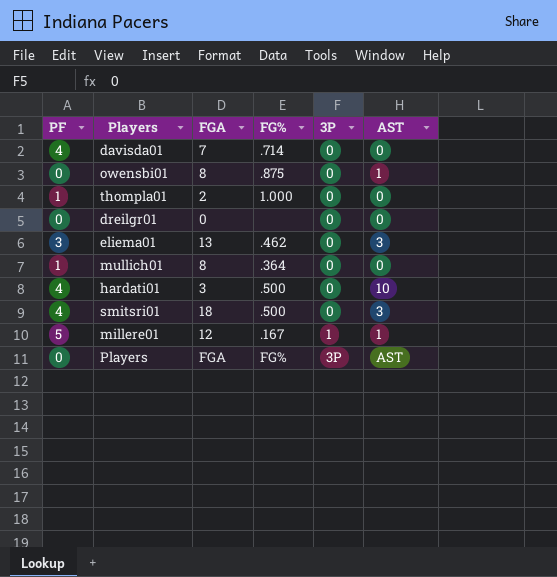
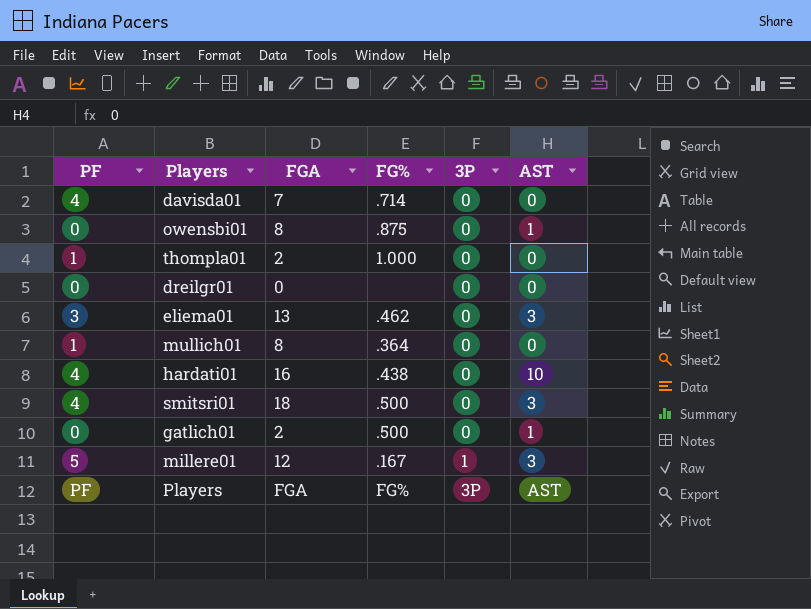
hardati01 | FGA: 3 -> 16
hardati01 | FG%: .500 -> .438
row gatlich01: none -> 0 | 2 | .500 | 0 | 1
millere01 | AST: 1 -> 3
Players | PF: 0 -> PF

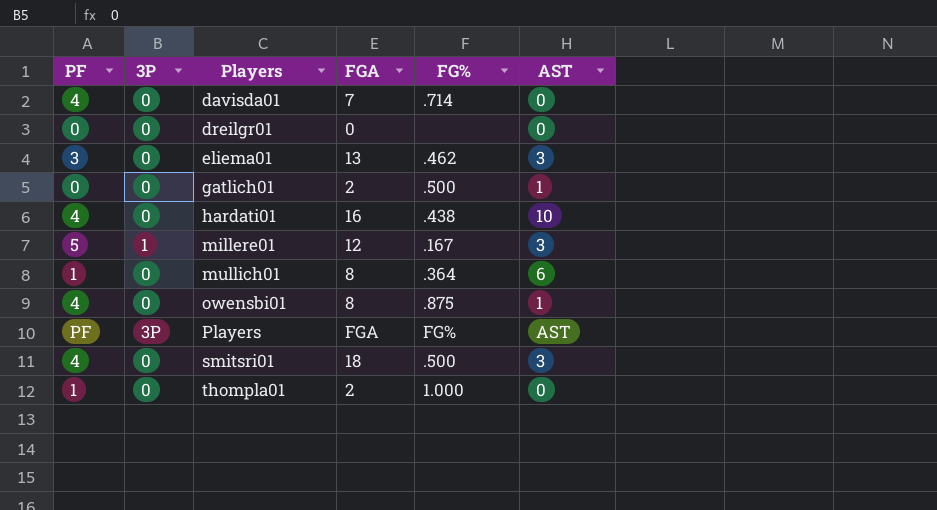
row order: 3P ascending -> Players ascending
column 3P | position: 5 -> 2
mullich01 | AST: 0 -> 6
owensbi01 | PF: 0 -> 4

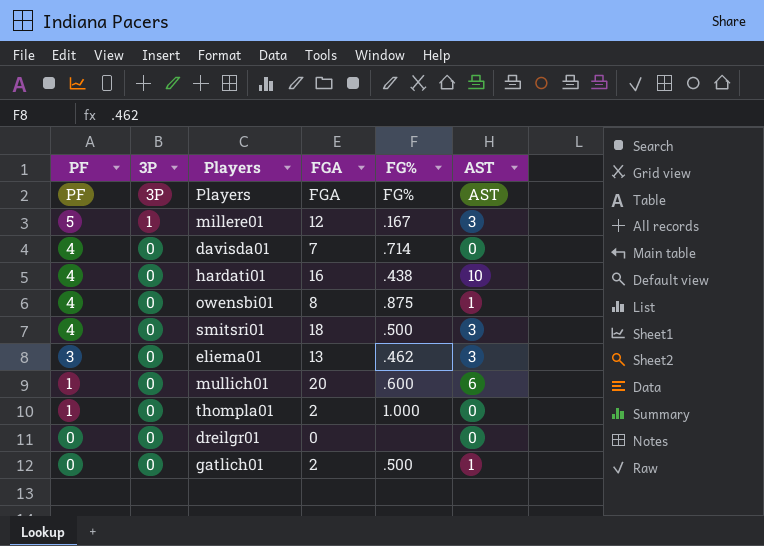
row order: Players ascending -> PF descending
mullich01 | FGA: 8 -> 20
mullich01 | FG%: .364 -> .600

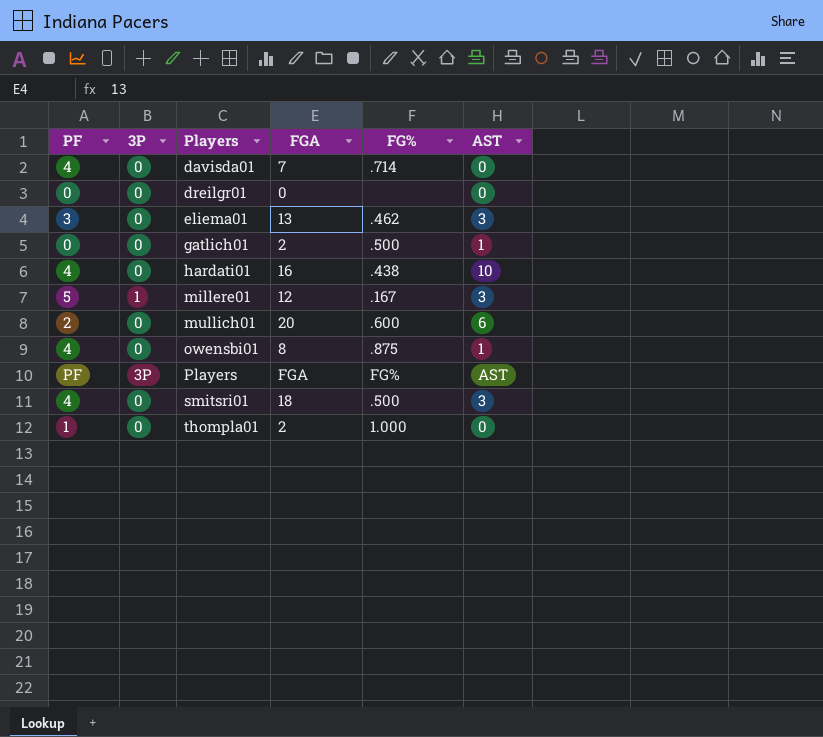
row order: PF descending -> Players ascending
mullich01 | PF: 1 -> 2

